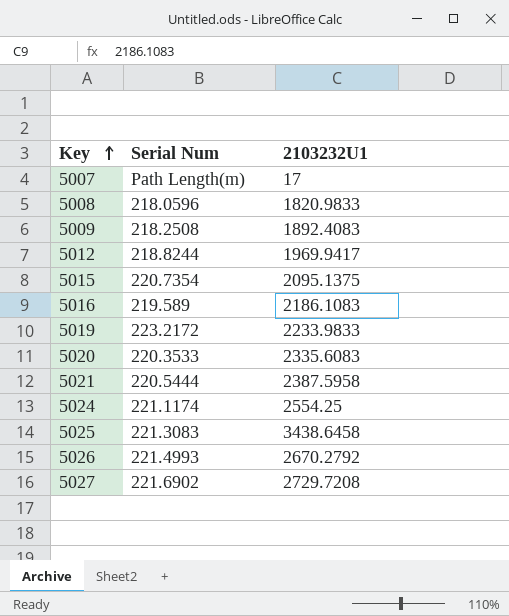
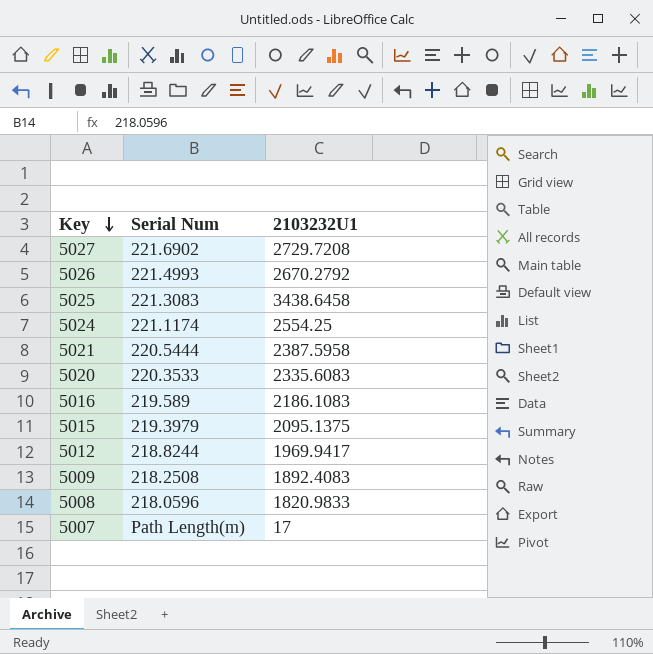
row order: Key ascending -> Key descending
row 5019: 223.2172 | 2233.9833 -> none
5015 | Serial Num: 220.7354 -> 219.3979

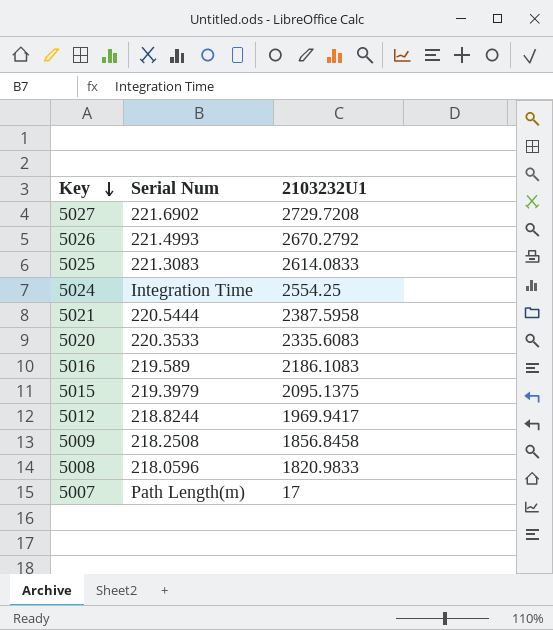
5025 | 2103232U1: 3438.6458 -> 2614.0833
5024 | Serial Num: 221.1174 -> Integration Time
5009 | 2103232U1: 1892.4083 -> 1856.8458

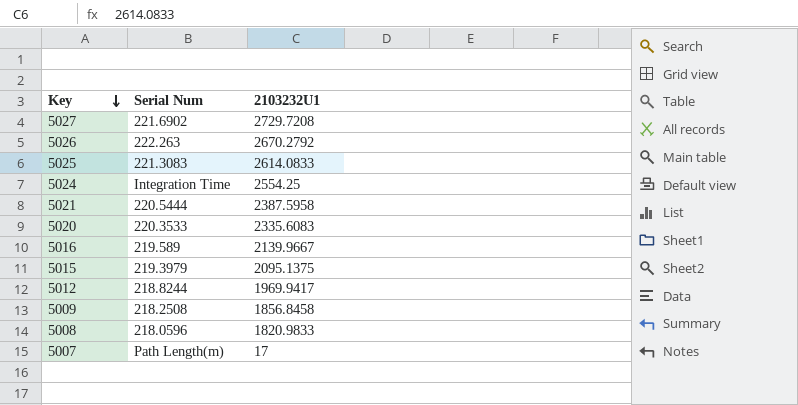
5026 | Serial Num: 221.4993 -> 222.263
5016 | 2103232U1: 2186.1083 -> 2139.9667

